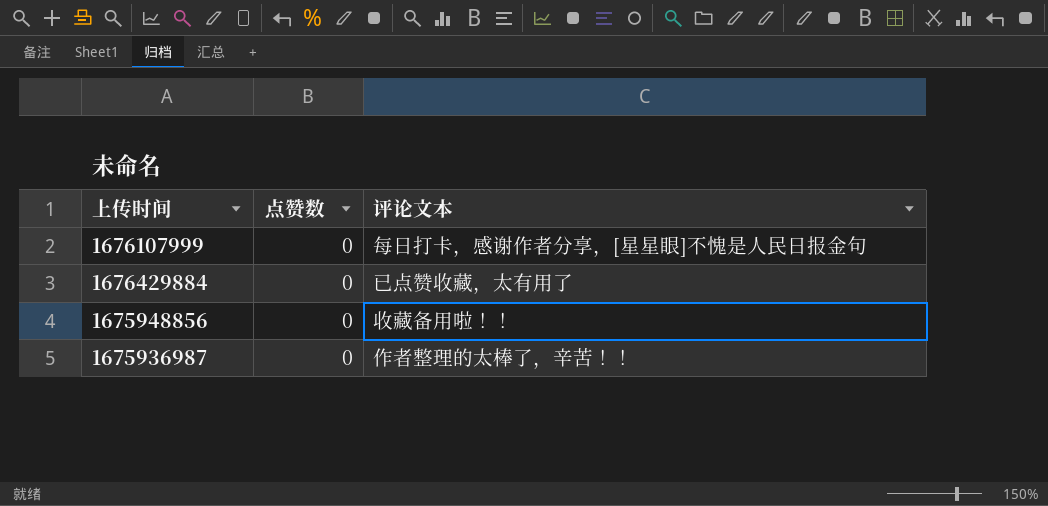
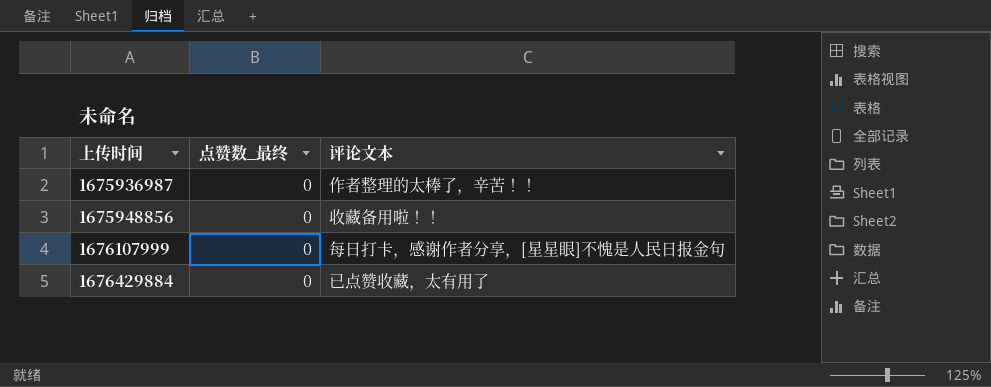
row order: none -> 上传时间 ascending
column name: 点赞数 -> 点赞数_最终

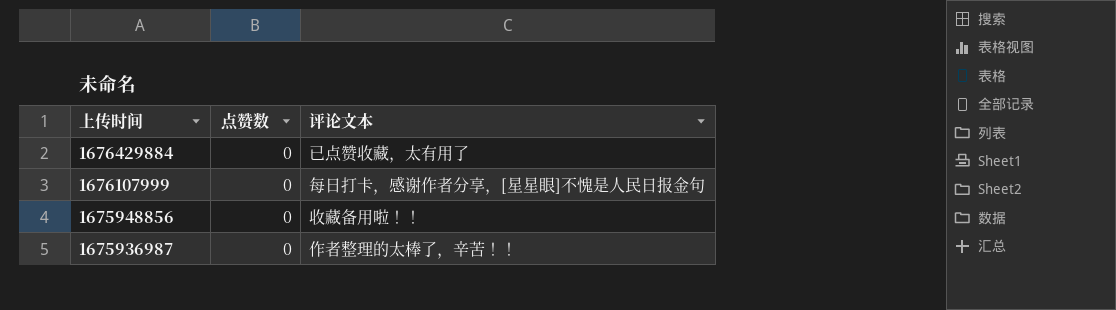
row order: 上传时间 ascending -> 上传时间 descending
column name: 点赞数_最终 -> 点赞数

